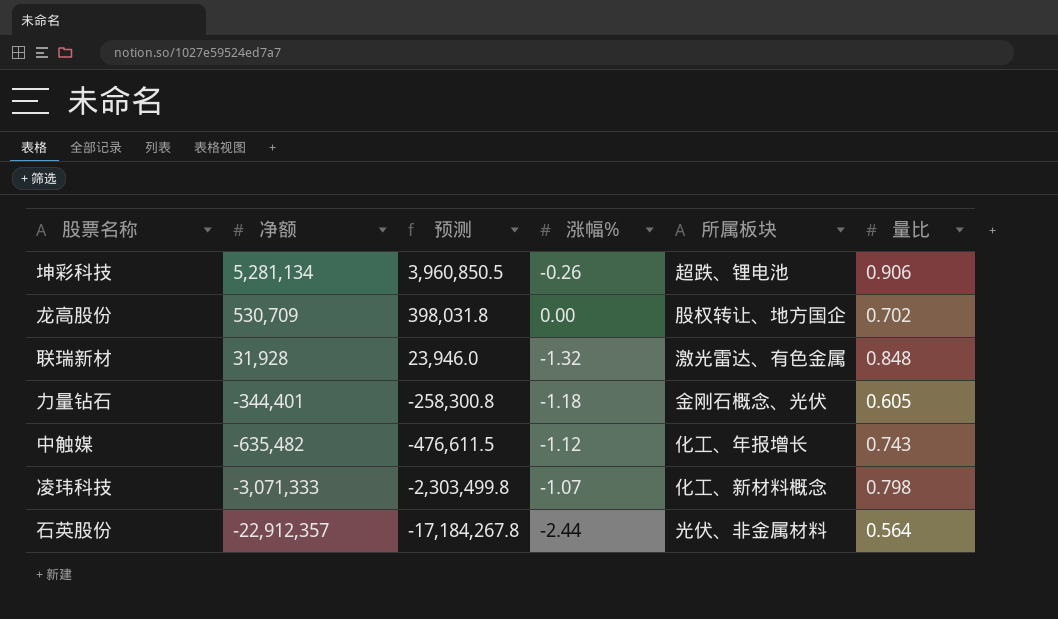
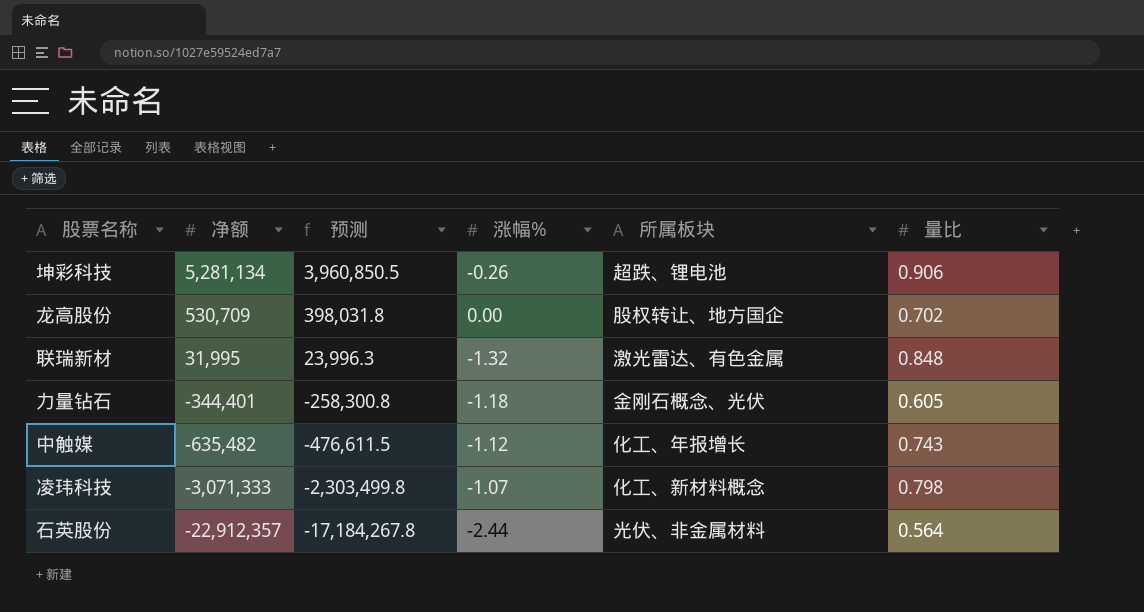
联瑞新材 | 净额: 31,928 -> 31,995
联瑞新材 | 预测: 23,946.0 -> 23,996.3

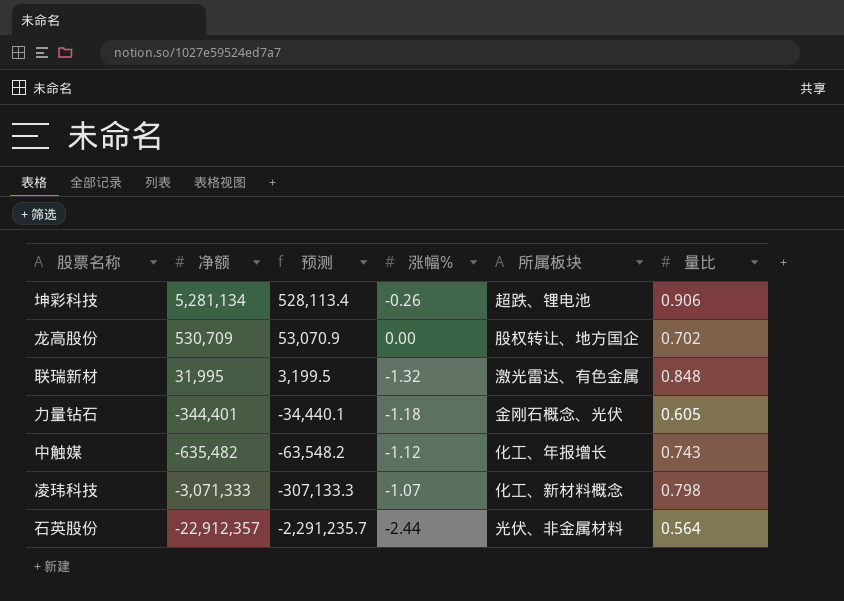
column 预测 | formula: [净额] * 0.75 -> [净额] * 0.1

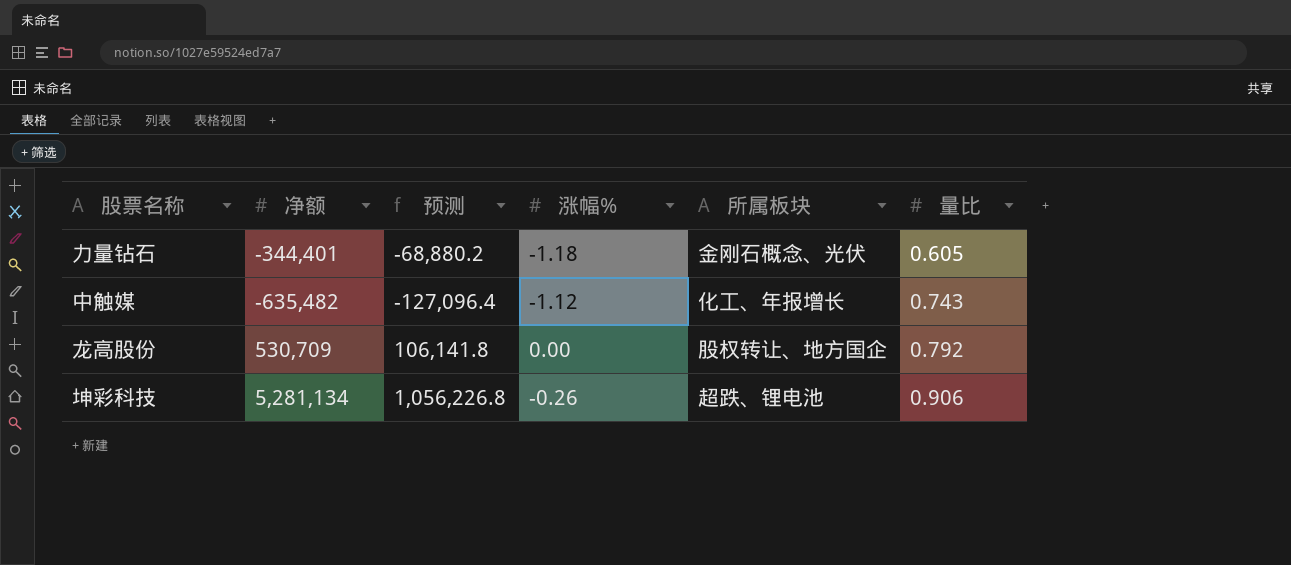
row order: 净额 descending -> 量比 ascending
column 预测 | formula: [净额] * 0.1 -> [净额] * 0.2
row 联瑞新材: 31,995 | 3,199.5 | -1.32 | 激光雷达、有色金属 | 0.848 -> none
row 凌玮科技: -3,071,333 | -307,133.3 | -1.07 | 化工、新材料概念 | 0.798 -> none
row 石英股份: -22,912,357 | -2,291,235.7 | -2.44 | 光伏、非金属材料 | 0.564 -> none
龙高股份 | 量比: 0.702 -> 0.792

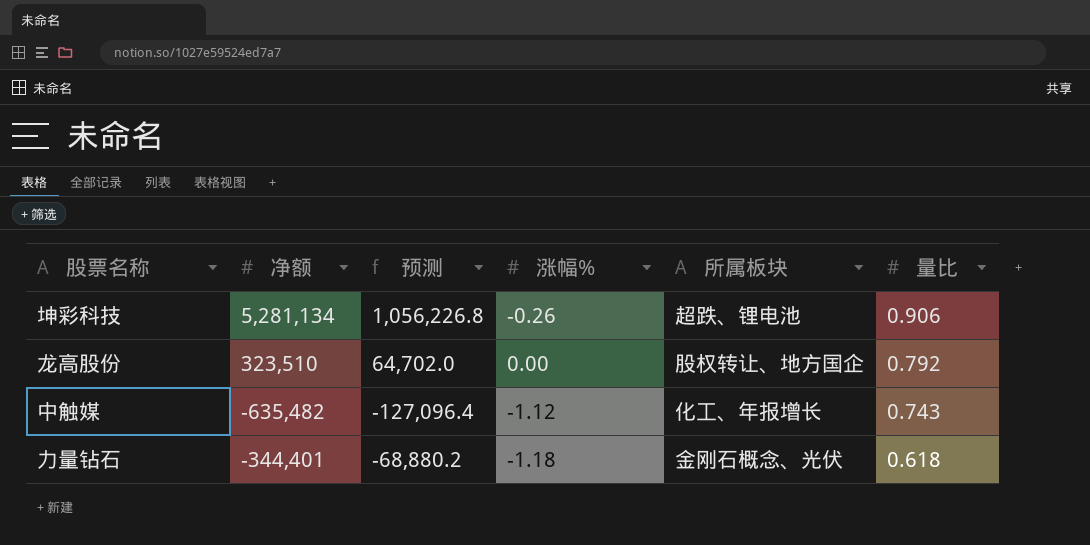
row order: 量比 ascending -> 量比 descending
龙高股份 | 净额: 530,709 -> 323,510
龙高股份 | 预测: 106,141.8 -> 64,702.0
力量钻石 | 量比: 0.605 -> 0.618

